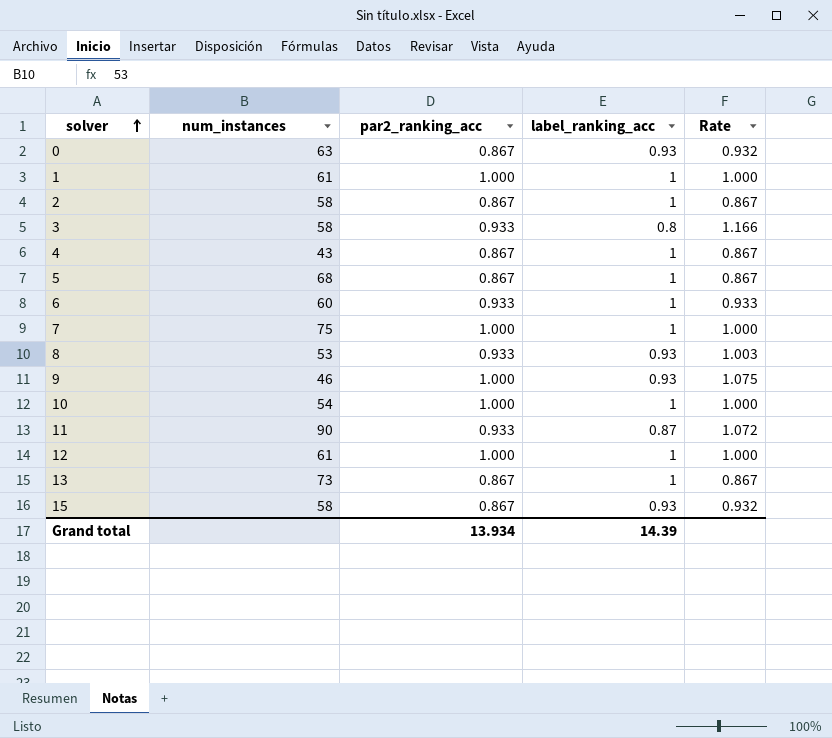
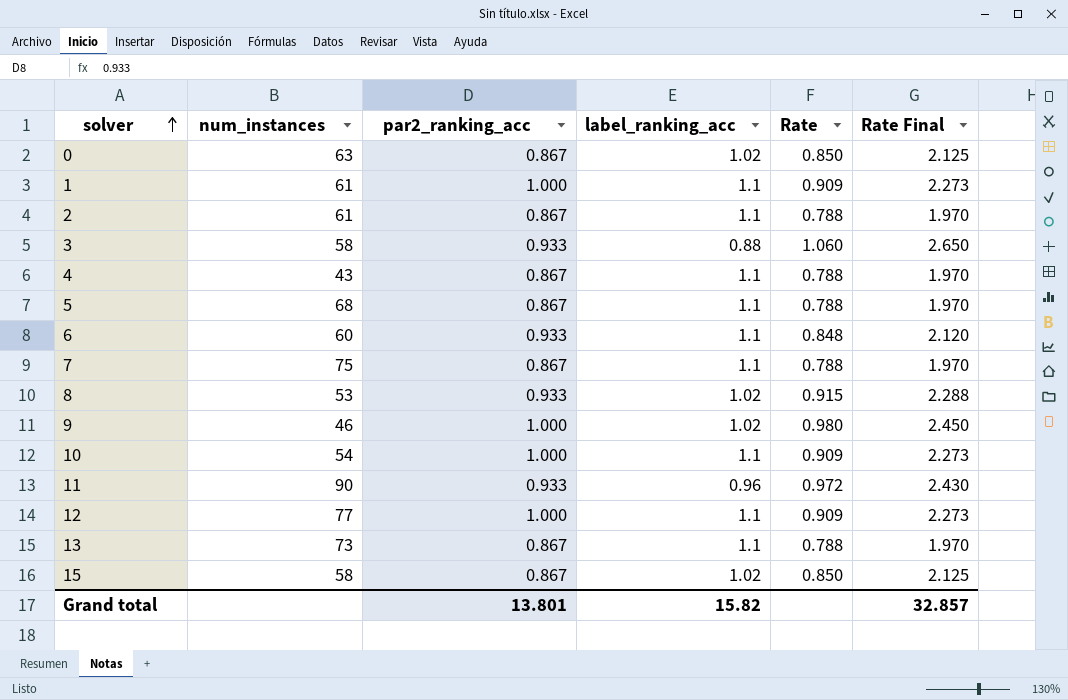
column Rate Final | formula: none -> [Rate] * 2.5
0 | label_ranking_acc: 0.93 -> 1.02
0 | Rate: 0.932 -> 0.850
1 | label_ranking_acc: 1 -> 1.1
1 | Rate: 1.000 -> 0.909
2 | num_instances: 58 -> 61
2 | label_ranking_acc: 1 -> 1.1
2 | Rate: 0.867 -> 0.788
3 | label_ranking_acc: 0.8 -> 0.88
3 | Rate: 1.166 -> 1.060
4 | label_ranking_acc: 1 -> 1.1
4 | Rate: 0.867 -> 0.788
5 | label_ranking_acc: 1 -> 1.1
5 | Rate: 0.867 -> 0.788
6 | label_ranking_acc: 1 -> 1.1
6 | Rate: 0.933 -> 0.848
7 | par2_ranking_acc: 1.000 -> 0.867
7 | label_ranking_acc: 1 -> 1.1
7 | Rate: 1.000 -> 0.788
8 | label_ranking_acc: 0.93 -> 1.02
8 | Rate: 1.003 -> 0.915
9 | label_ranking_acc: 0.93 -> 1.02
9 | Rate: 1.075 -> 0.980
10 | label_ranking_acc: 1 -> 1.1
10 | Rate: 1.000 -> 0.909
11 | label_ranking_acc: 0.87 -> 0.96
11 | Rate: 1.072 -> 0.972
12 | num_instances: 61 -> 77
12 | label_ranking_acc: 1 -> 1.1
12 | Rate: 1.000 -> 0.909
13 | label_ranking_acc: 1 -> 1.1
13 | Rate: 0.867 -> 0.788
15 | label_ranking_acc: 0.93 -> 1.02
15 | Rate: 0.932 -> 0.850
Grand total | par2_ranking_acc: 13.934 -> 13.801
Grand total | label_ranking_acc: 14.39 -> 15.82

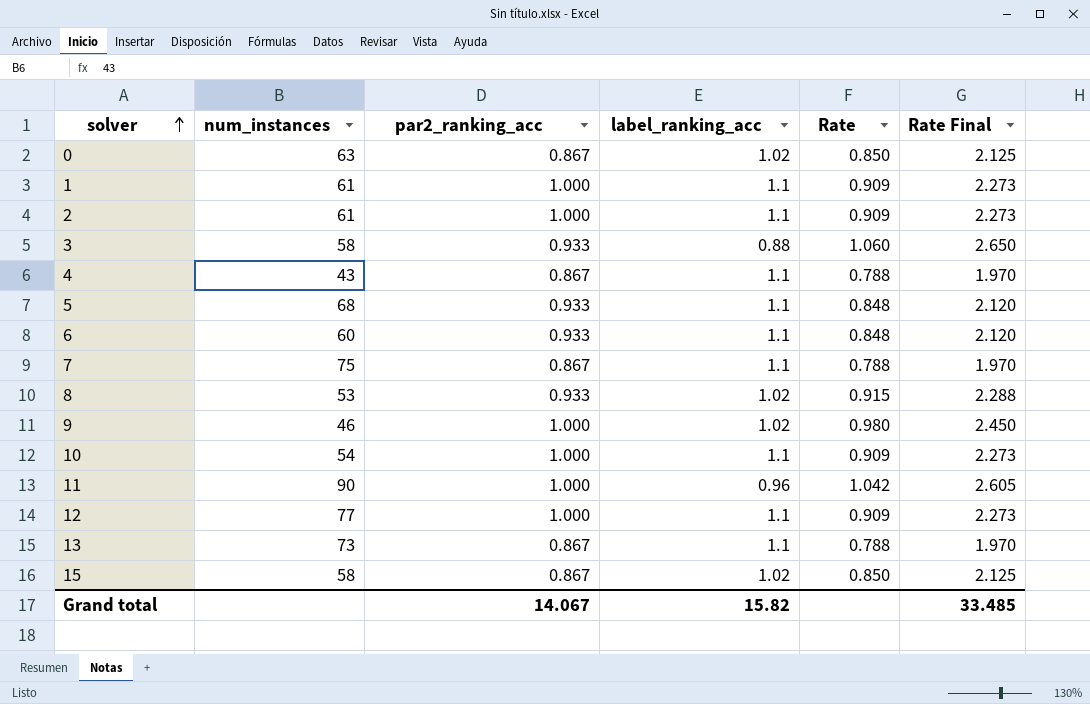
2 | par2_ranking_acc: 0.867 -> 1.000
2 | Rate: 0.788 -> 0.909
2 | Rate Final: 1.970 -> 2.273
5 | par2_ranking_acc: 0.867 -> 0.933
5 | Rate: 0.788 -> 0.848
5 | Rate Final: 1.970 -> 2.120
11 | par2_ranking_acc: 0.933 -> 1.000
11 | Rate: 0.972 -> 1.042
11 | Rate Final: 2.430 -> 2.605
Grand total | par2_ranking_acc: 13.801 -> 14.067
Grand total | Rate Final: 32.857 -> 33.485

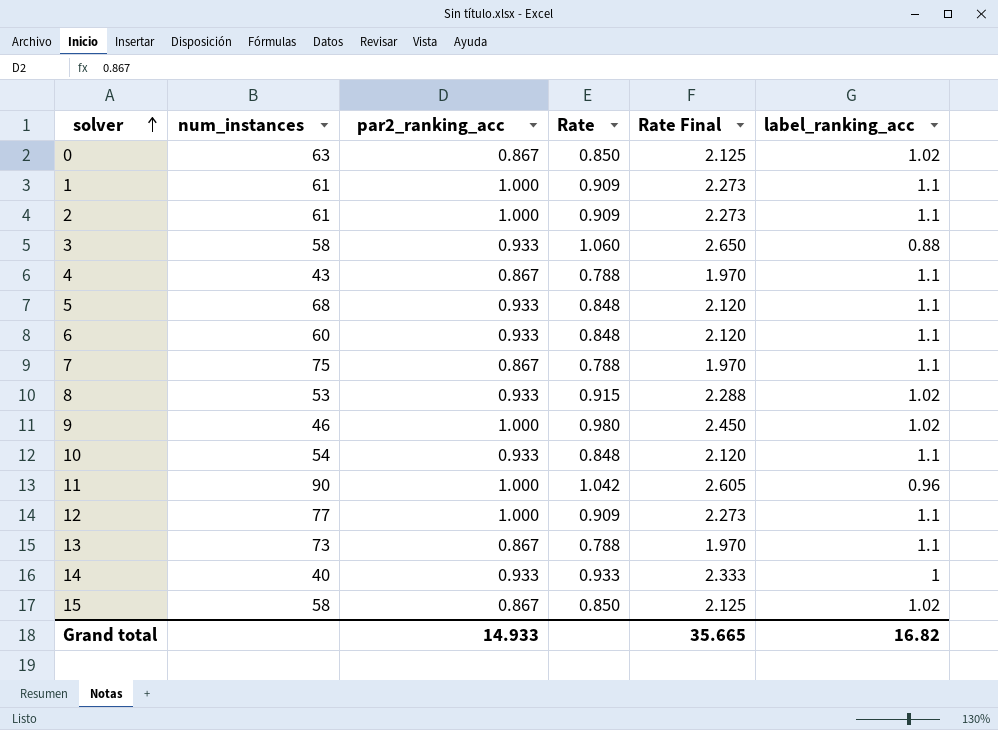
column label_ranking_acc | position: 4 -> 6
10 | par2_ranking_acc: 1.000 -> 0.933
10 | Rate: 0.909 -> 0.848
10 | Rate Final: 2.273 -> 2.120
row 14: none -> 40 | 0.933 | 0.933 | 2.333 | 1
Grand total | par2_ranking_acc: 14.067 -> 14.933
Grand total | Rate Final: 33.485 -> 35.665
Grand total | label_ranking_acc: 15.82 -> 16.82

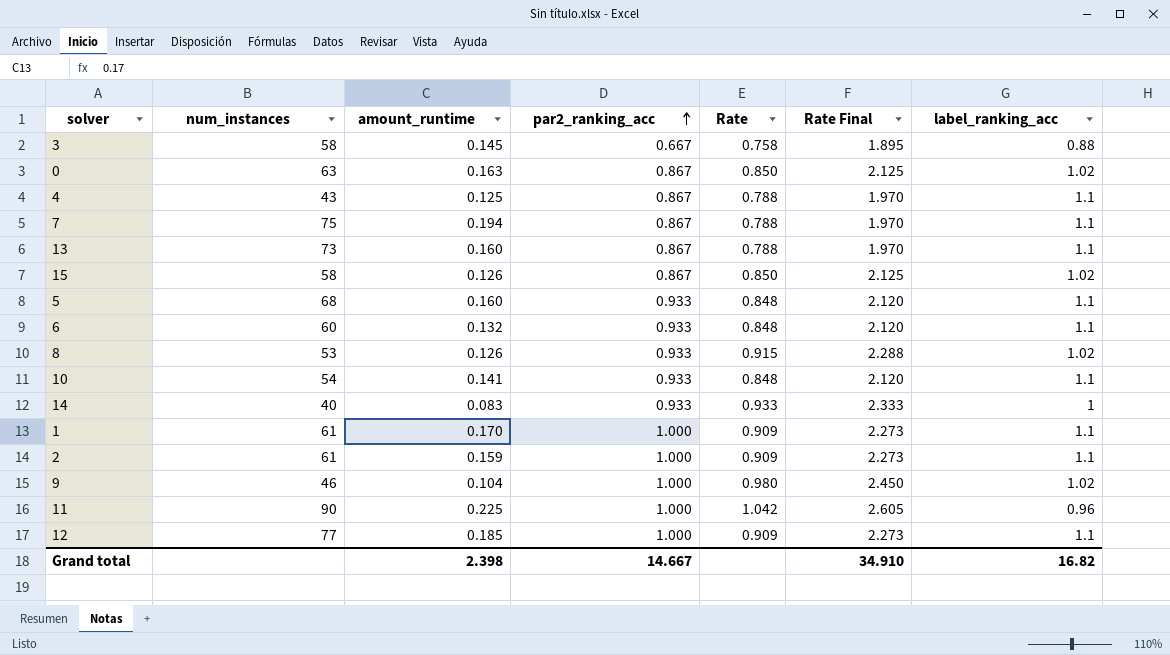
row order: solver ascending -> par2_ranking_acc ascending
column amount_runtime | position: none -> 3
3 | par2_ranking_acc: 0.933 -> 0.667
3 | Rate: 1.060 -> 0.758
3 | Rate Final: 2.650 -> 1.895
Grand total | par2_ranking_acc: 14.933 -> 14.667
Grand total | Rate Final: 35.665 -> 34.910

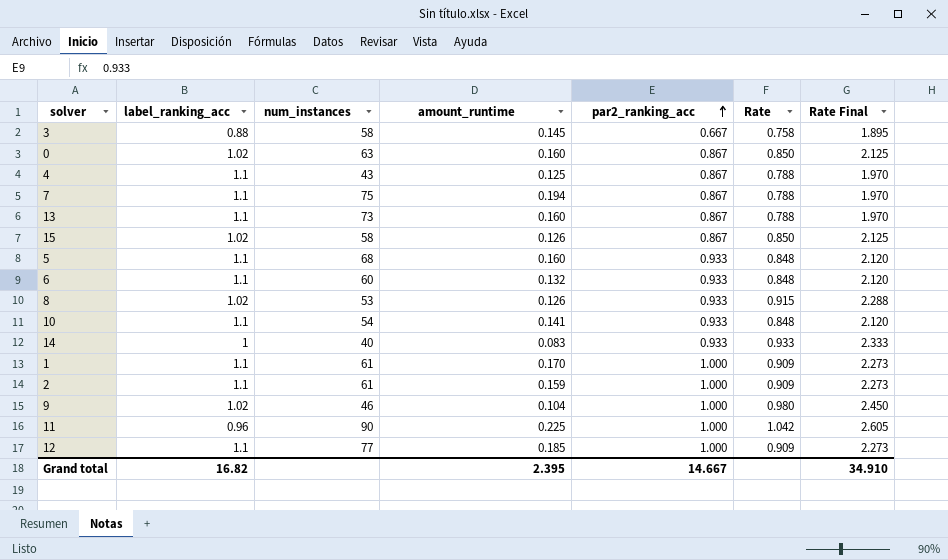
column label_ranking_acc | position: 7 -> 2
0 | amount_runtime: 0.163 -> 0.160
Grand total | amount_runtime: 2.398 -> 2.395

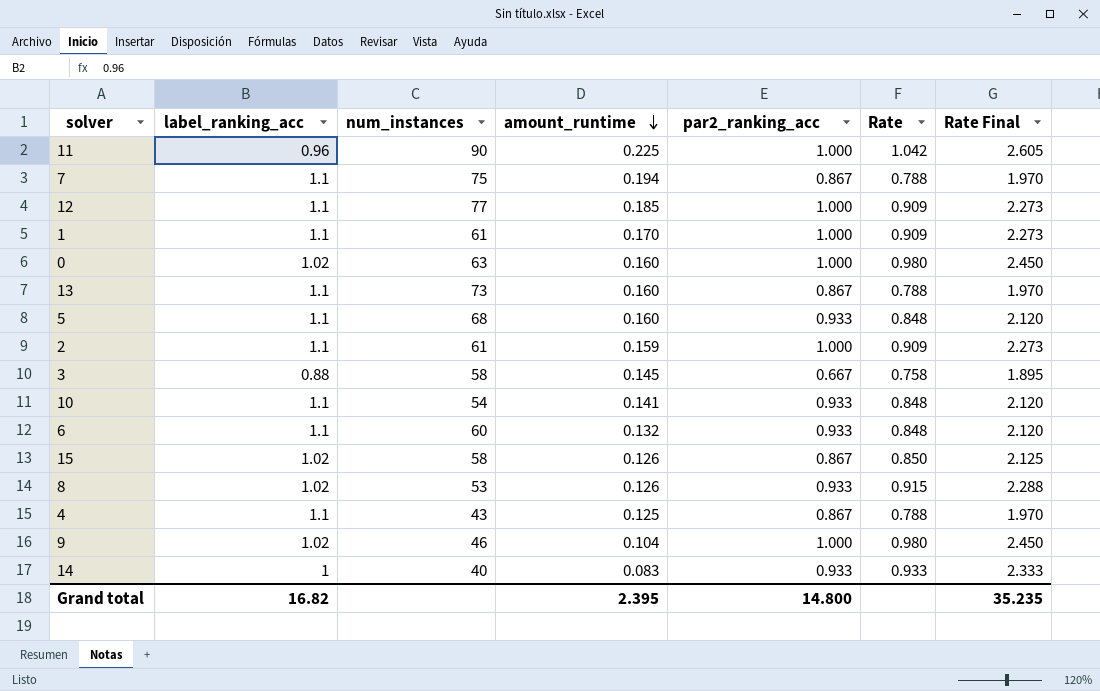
row order: par2_ranking_acc ascending -> amount_runtime descending
0 | par2_ranking_acc: 0.867 -> 1.000
0 | Rate: 0.850 -> 0.980
0 | Rate Final: 2.125 -> 2.450
Grand total | par2_ranking_acc: 14.667 -> 14.800
Grand total | Rate Final: 34.910 -> 35.235

